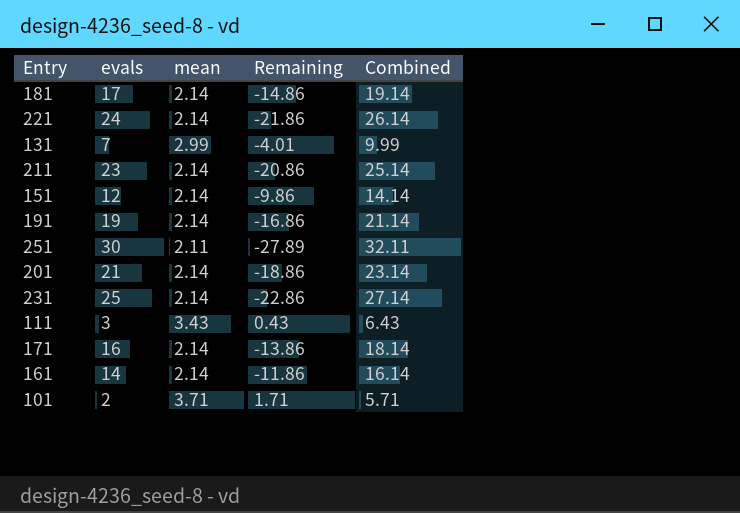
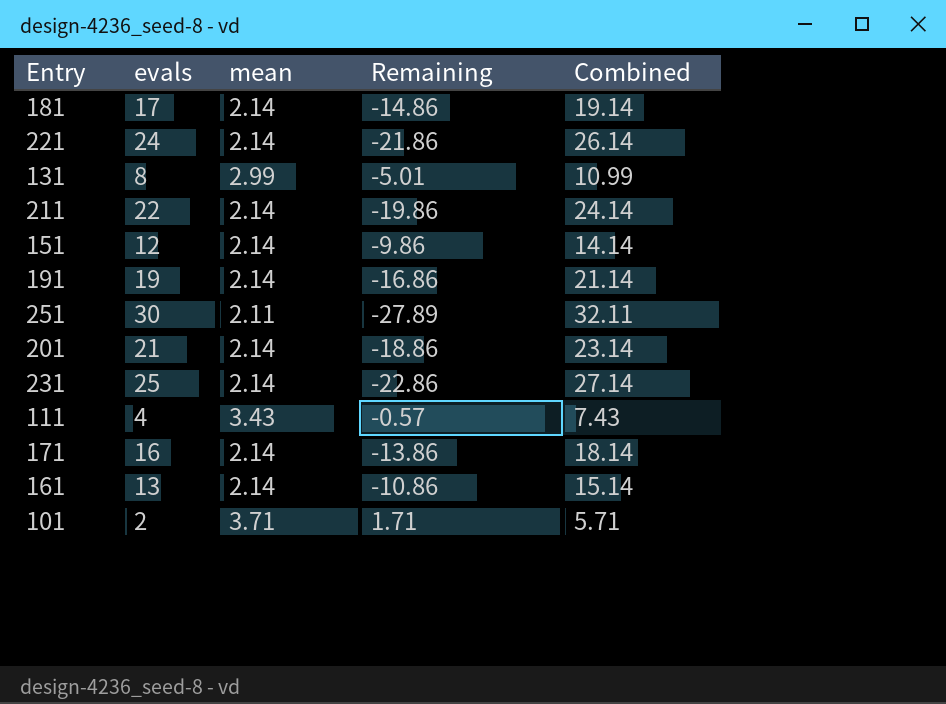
131 | evals: 7 -> 8
131 | Remaining: -4.01 -> -5.01
131 | Combined: 9.99 -> 10.99
211 | evals: 23 -> 22
211 | Remaining: -20.86 -> -19.86
211 | Combined: 25.14 -> 24.14
111 | evals: 3 -> 4
111 | Remaining: 0.43 -> -0.57
111 | Combined: 6.43 -> 7.43
161 | evals: 14 -> 13
161 | Remaining: -11.86 -> -10.86
161 | Combined: 16.14 -> 15.14

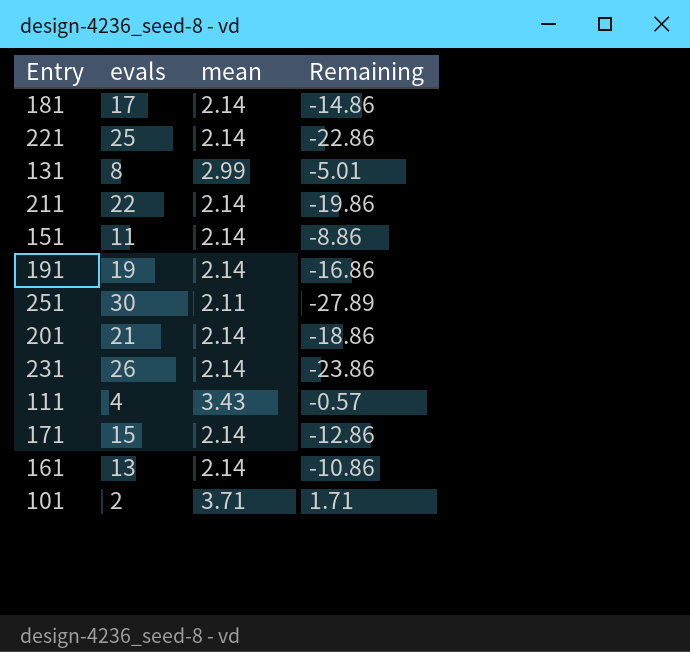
column Combined | formula: [evals] + [mean] -> none
221 | evals: 24 -> 25
221 | Remaining: -21.86 -> -22.86
151 | evals: 12 -> 11
151 | Remaining: -9.86 -> -8.86
231 | evals: 25 -> 26
231 | Remaining: -22.86 -> -23.86
171 | evals: 16 -> 15
171 | Remaining: -13.86 -> -12.86

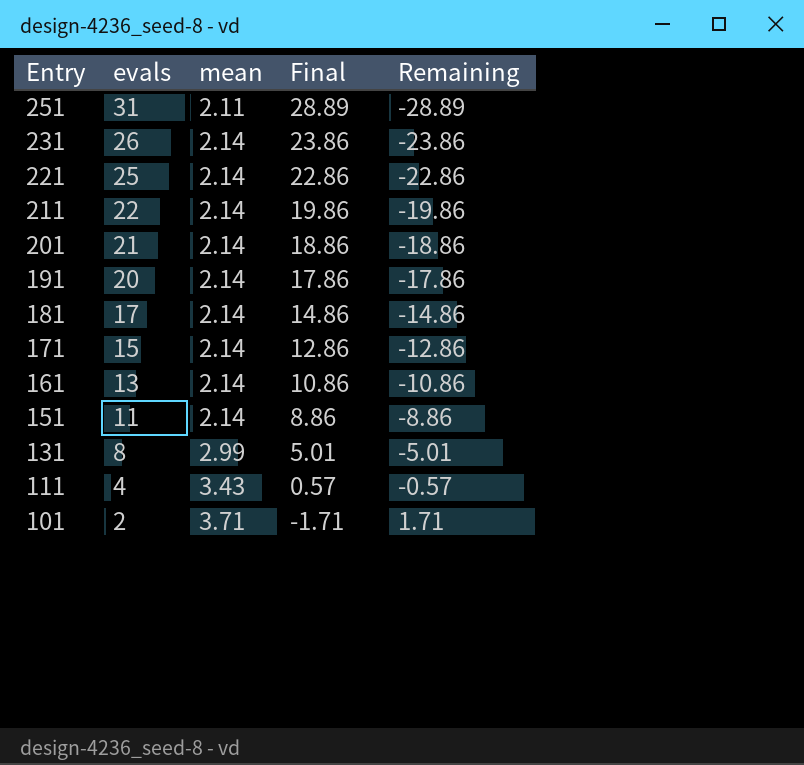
row order: none -> Entry descending
column Final | formula: none -> [evals] - [mean]
251 | evals: 30 -> 31
251 | Remaining: -27.89 -> -28.89
191 | evals: 19 -> 20
191 | Remaining: -16.86 -> -17.86

